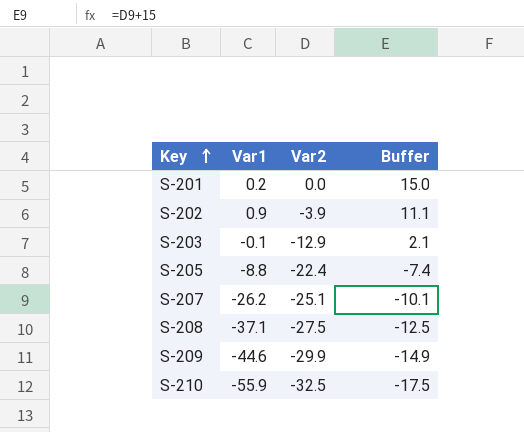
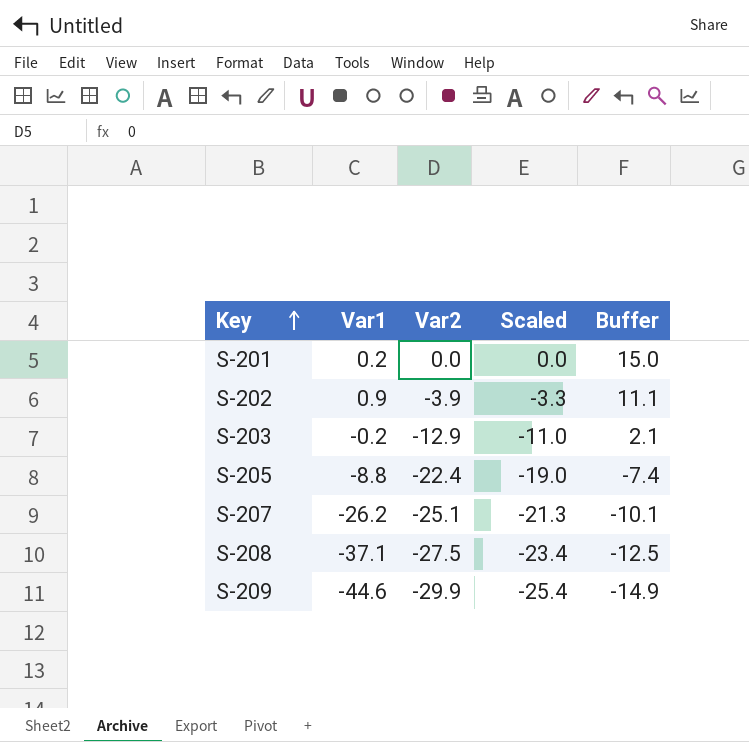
column Scaled | formula: none -> [Var2] * 0.85
row S-210: -55.9 | -32.5 | -17.5 -> none
S-203 | Var1: -0.1 -> -0.2

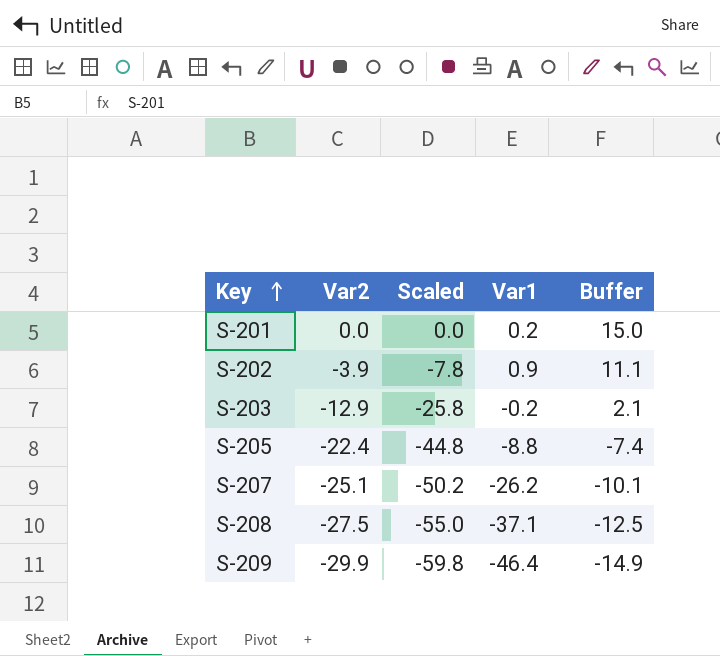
column Scaled | formula: [Var2] * 0.85 -> [Var2] * 2
column Var1 | position: 2 -> 4
S-209 | Var1: -44.6 -> -46.4

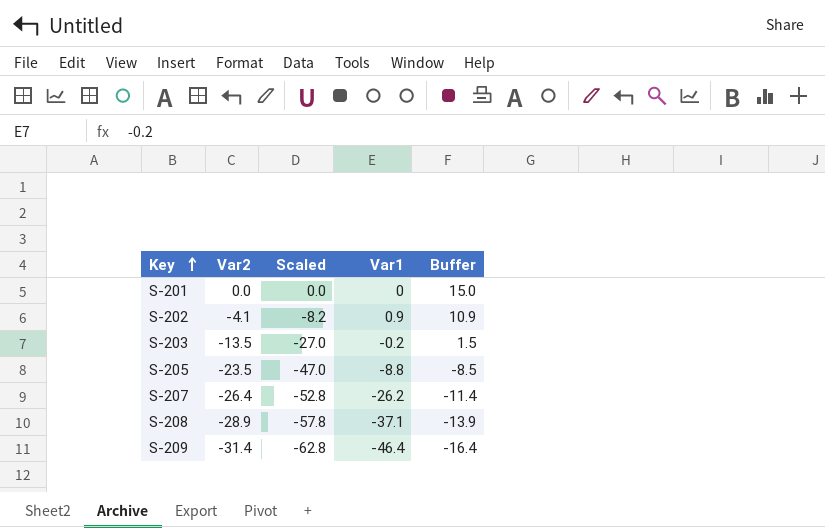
S-201 | Var1: 0.2 -> 0
S-202 | Var2: -3.9 -> -4.1
S-202 | Scaled: -7.8 -> -8.2
S-202 | Buffer: 11.1 -> 10.9
S-203 | Var2: -12.9 -> -13.5
S-203 | Scaled: -25.8 -> -27.0
S-203 | Buffer: 2.1 -> 1.5
S-205 | Var2: -22.4 -> -23.5
S-205 | Scaled: -44.8 -> -47.0
S-205 | Buffer: -7.4 -> -8.5
S-207 | Var2: -25.1 -> -26.4
S-207 | Scaled: -50.2 -> -52.8
S-207 | Buffer: -10.1 -> -11.4
S-208 | Var2: -27.5 -> -28.9
S-208 | Scaled: -55.0 -> -57.8
S-208 | Buffer: -12.5 -> -13.9
S-209 | Var2: -29.9 -> -31.4
S-209 | Scaled: -59.8 -> -62.8
S-209 | Buffer: -14.9 -> -16.4

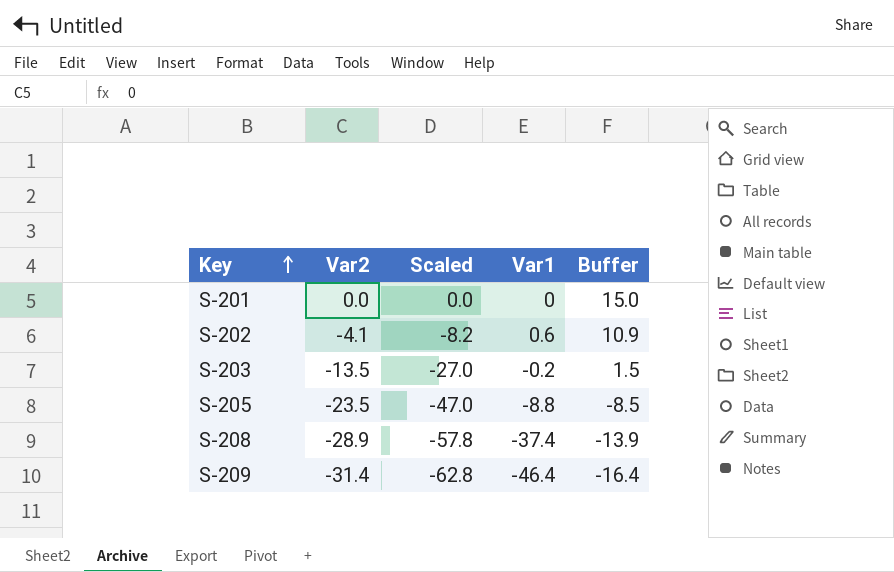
row S-207: -26.4 | -52.8 | -26.2 | -11.4 -> none
S-202 | Var1: 0.9 -> 0.6
S-208 | Var1: -37.1 -> -37.4

